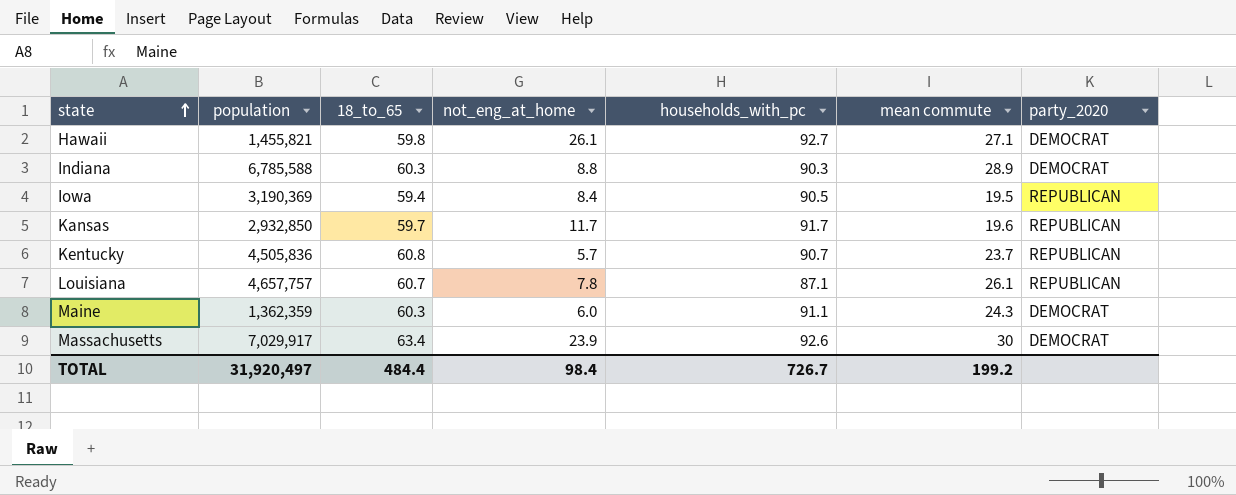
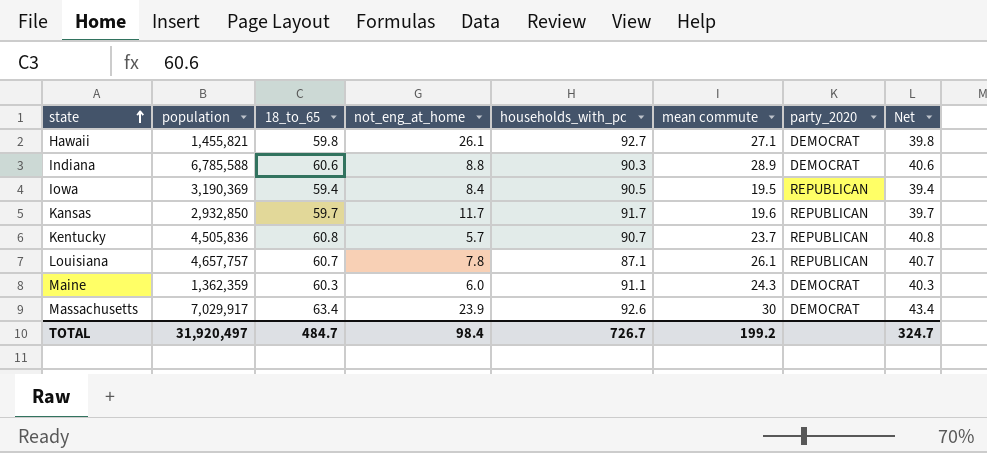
column Net | formula: none -> [18_to_65] - 20
Indiana | 18_to_65: 60.3 -> 60.6
TOTAL | 18_to_65: 484.4 -> 484.7

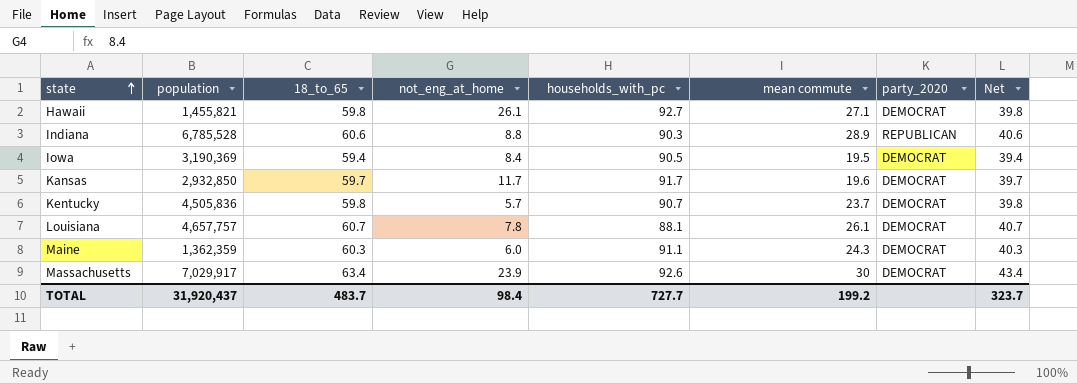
Indiana | population: 6,785,588 -> 6,785,528
Indiana | party_2020: DEMOCRAT -> REPUBLICAN
Iowa | party_2020: REPUBLICAN -> DEMOCRAT
Kansas | party_2020: REPUBLICAN -> DEMOCRAT
Kentucky | 18_to_65: 60.8 -> 59.8
Kentucky | party_2020: REPUBLICAN -> DEMOCRAT
Kentucky | Net: 40.8 -> 39.8
Louisiana | households_with_pc: 87.1 -> 88.1
Louisiana | party_2020: REPUBLICAN -> DEMOCRAT
TOTAL | population: 31,920,497 -> 31,920,437
TOTAL | 18_to_65: 484.7 -> 483.7
TOTAL | households_with_pc: 726.7 -> 727.7
TOTAL | Net: 324.7 -> 323.7

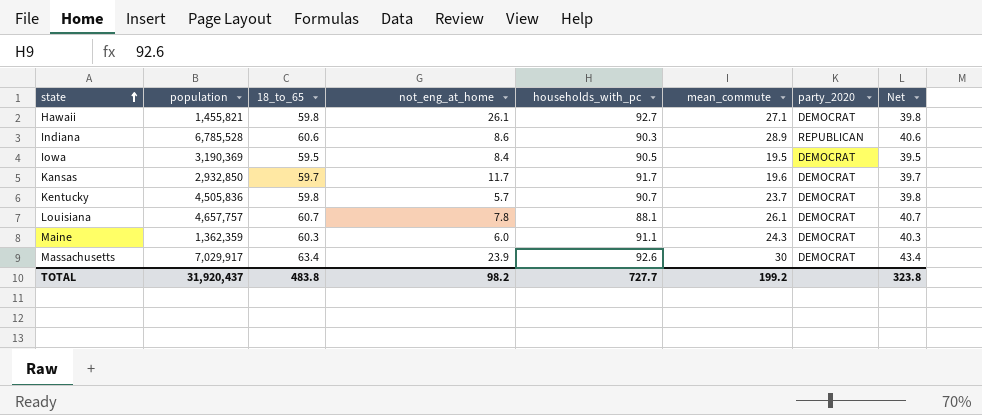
column name: mean commute -> mean_commute
Indiana | not_eng_at_home: 8.8 -> 8.6
Iowa | 18_to_65: 59.4 -> 59.5
Iowa | Net: 39.4 -> 39.5
TOTAL | 18_to_65: 483.7 -> 483.8
TOTAL | not_eng_at_home: 98.4 -> 98.2
TOTAL | Net: 323.7 -> 323.8

